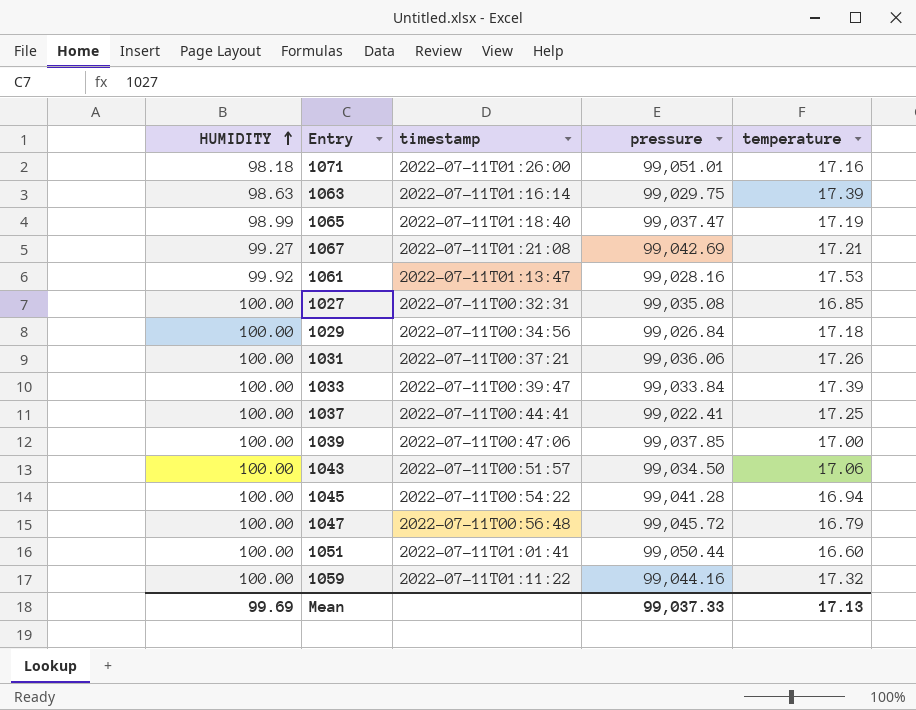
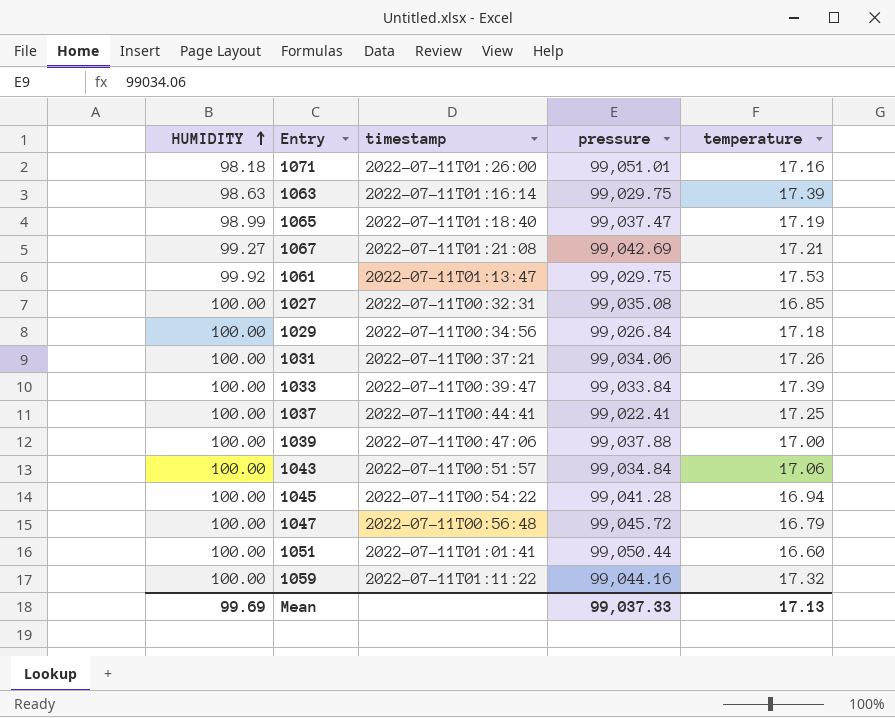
1061 | pressure: 99,028.16 -> 99,029.75
1031 | pressure: 99,036.06 -> 99,034.06
1039 | pressure: 99,037.85 -> 99,037.88
1043 | pressure: 99,034.50 -> 99,034.84

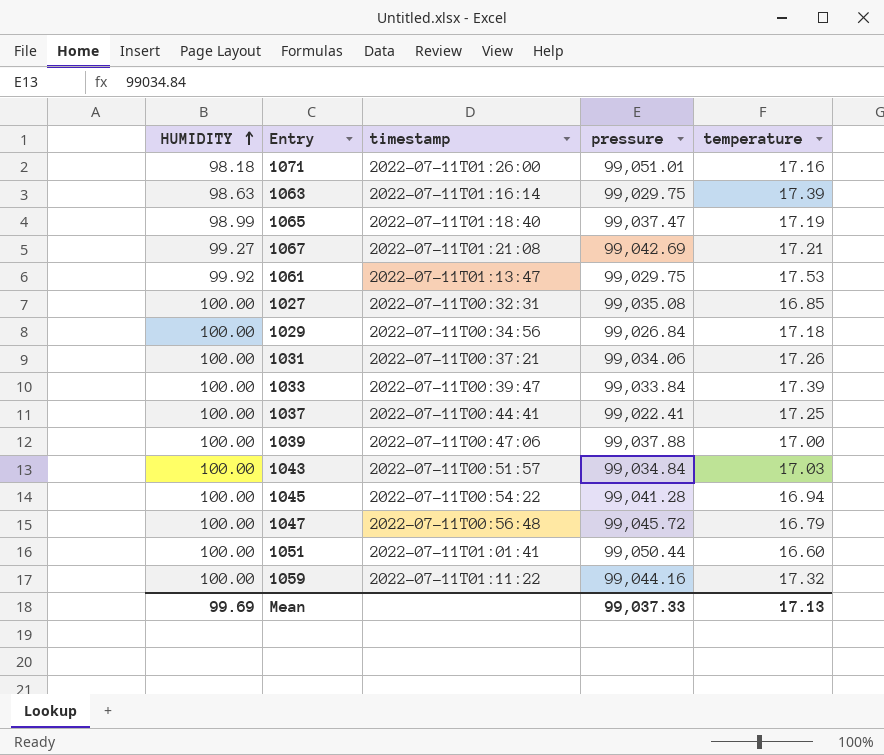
1043 | temperature: 17.06 -> 17.03

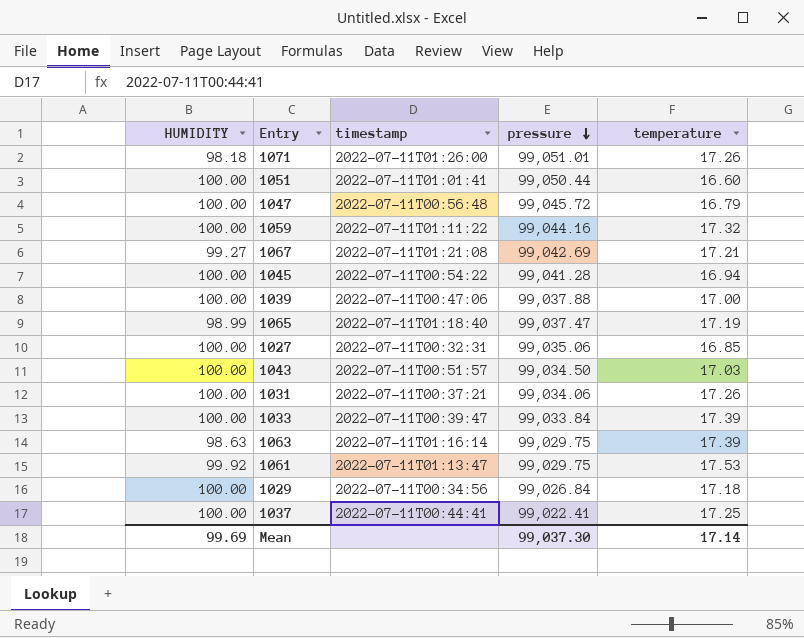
row order: HUMIDITY ascending -> pressure descending
1071 | temperature: 17.16 -> 17.26
1027 | pressure: 99,035.08 -> 99,035.06
1043 | pressure: 99,034.84 -> 99,034.50
Mean | pressure: 99,037.33 -> 99,037.30
Mean | temperature: 17.13 -> 17.14

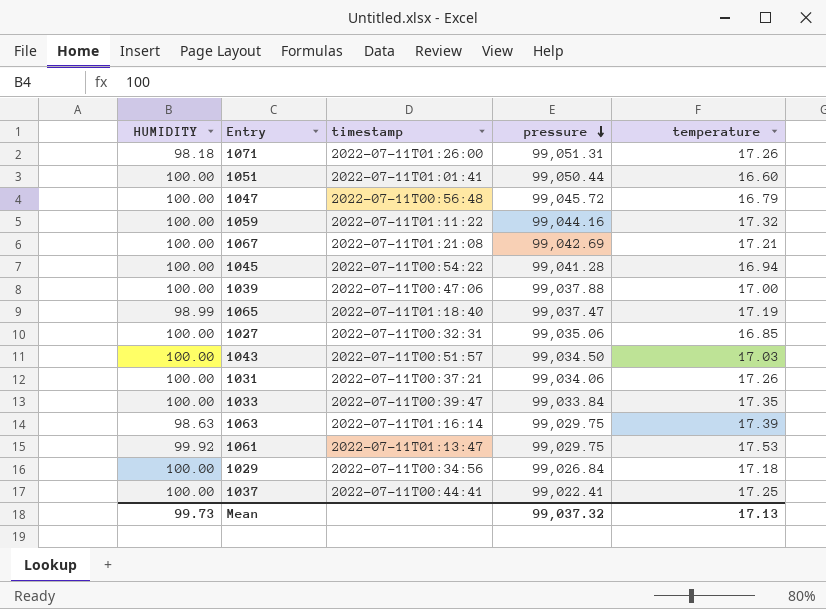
1071 | pressure: 99,051.01 -> 99,051.31
1067 | HUMIDITY: 99.27 -> 100.00
1033 | temperature: 17.39 -> 17.35
Mean | HUMIDITY: 99.69 -> 99.73
Mean | pressure: 99,037.30 -> 99,037.32
Mean | temperature: 17.14 -> 17.13

